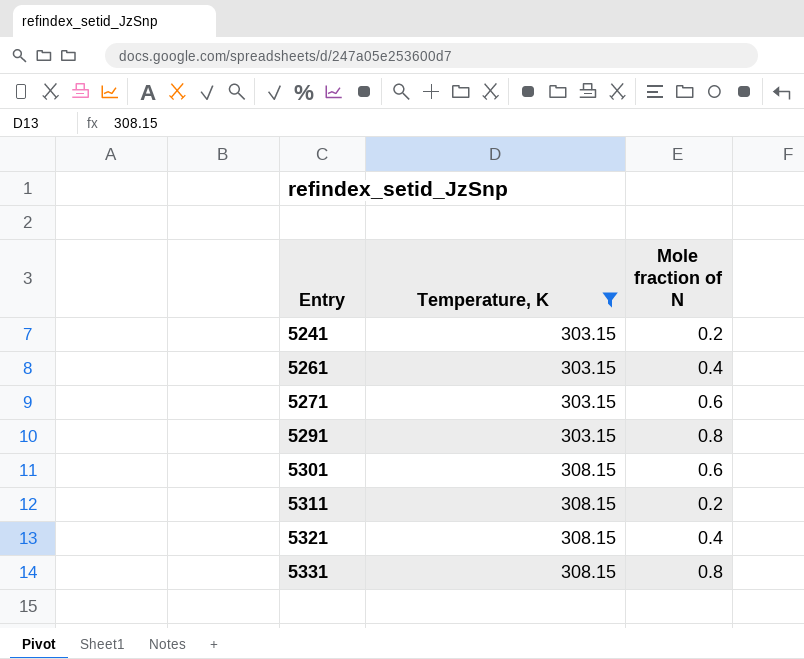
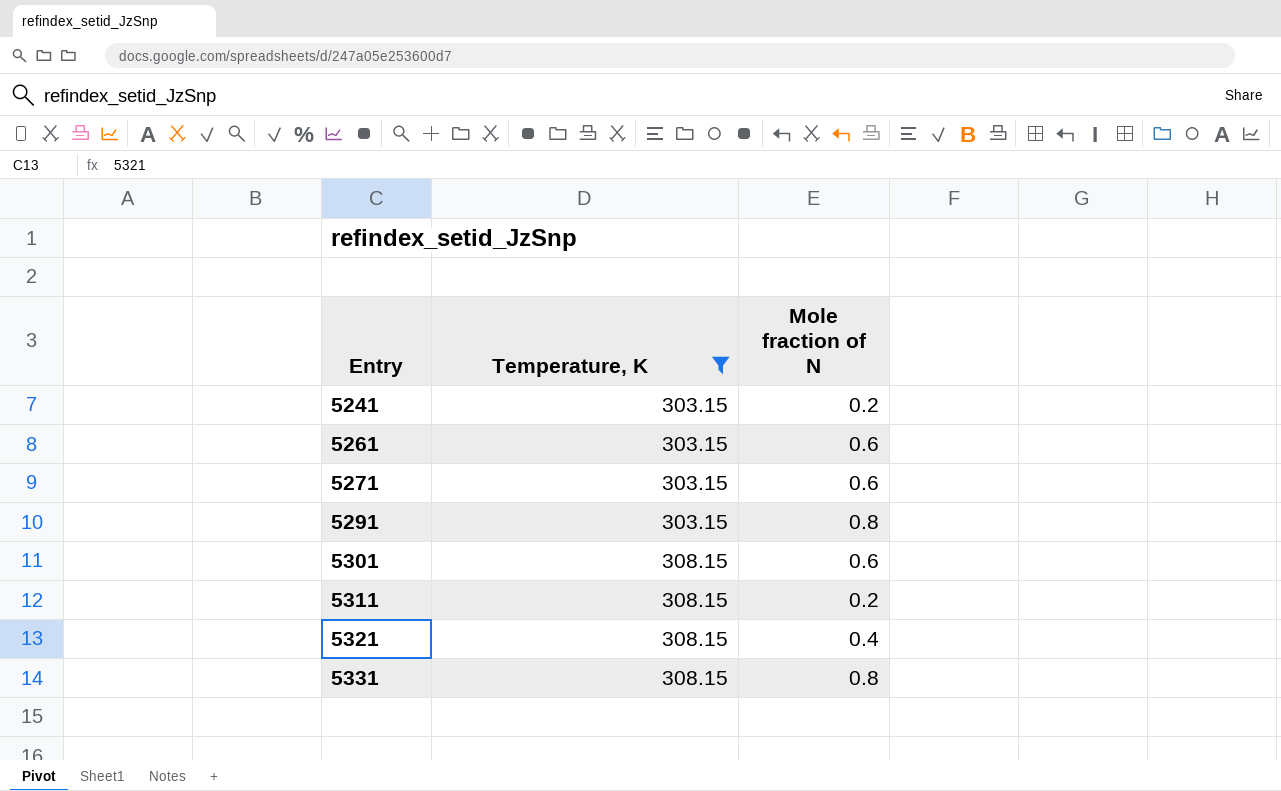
5261 | Mole fraction of N: 0.4 -> 0.6

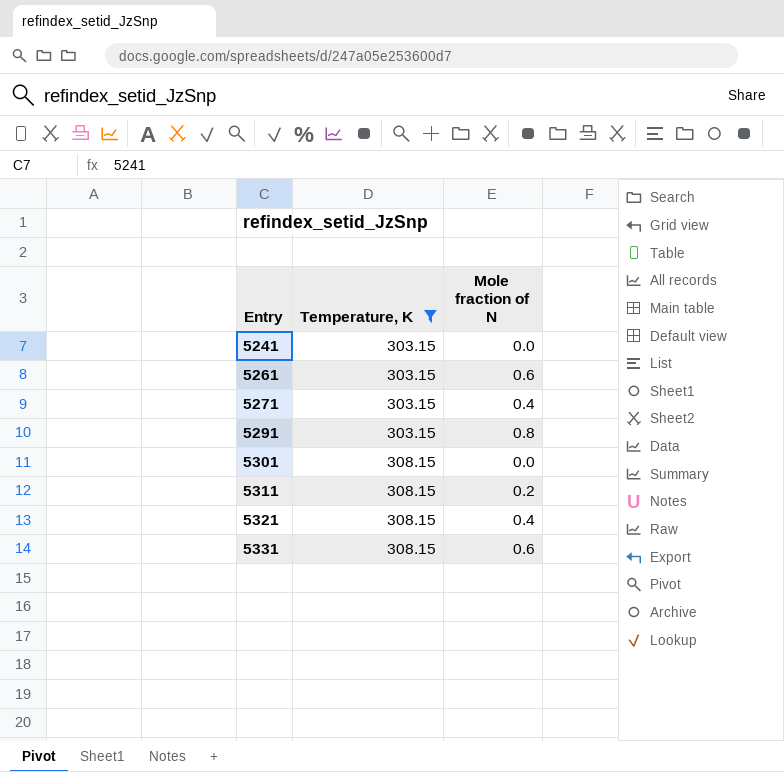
5241 | Mole fraction of N: 0.2 -> 0.0
5271 | Mole fraction of N: 0.6 -> 0.4
5301 | Mole fraction of N: 0.6 -> 0.0
5331 | Mole fraction of N: 0.8 -> 0.6

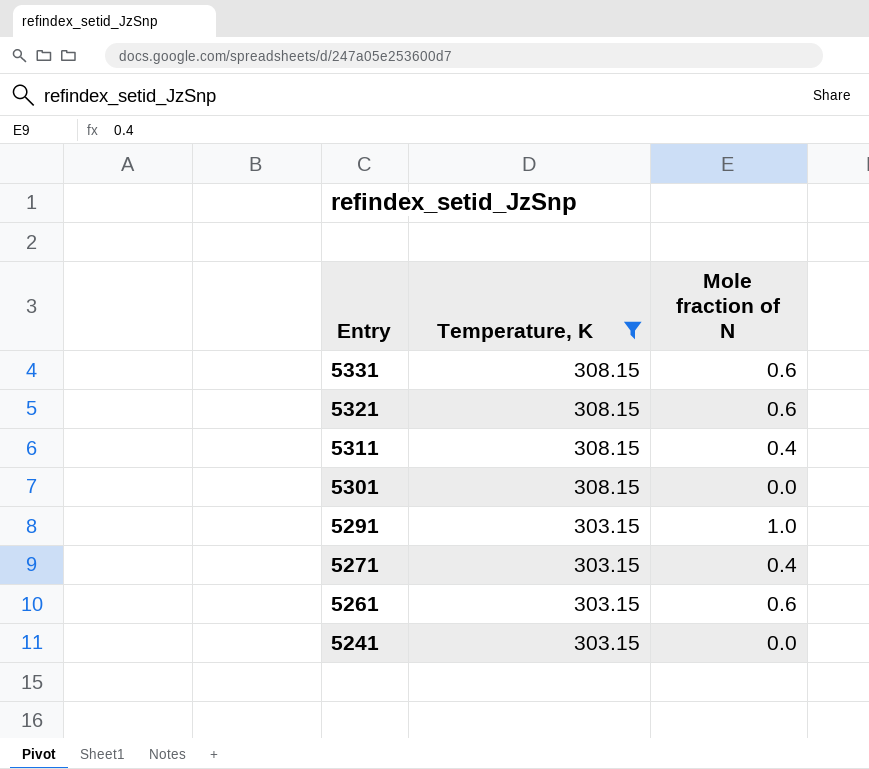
row order: Entry ascending -> Entry descending
5321 | Mole fraction of N: 0.4 -> 0.6
5311 | Mole fraction of N: 0.2 -> 0.4
5291 | Mole fraction of N: 0.8 -> 1.0

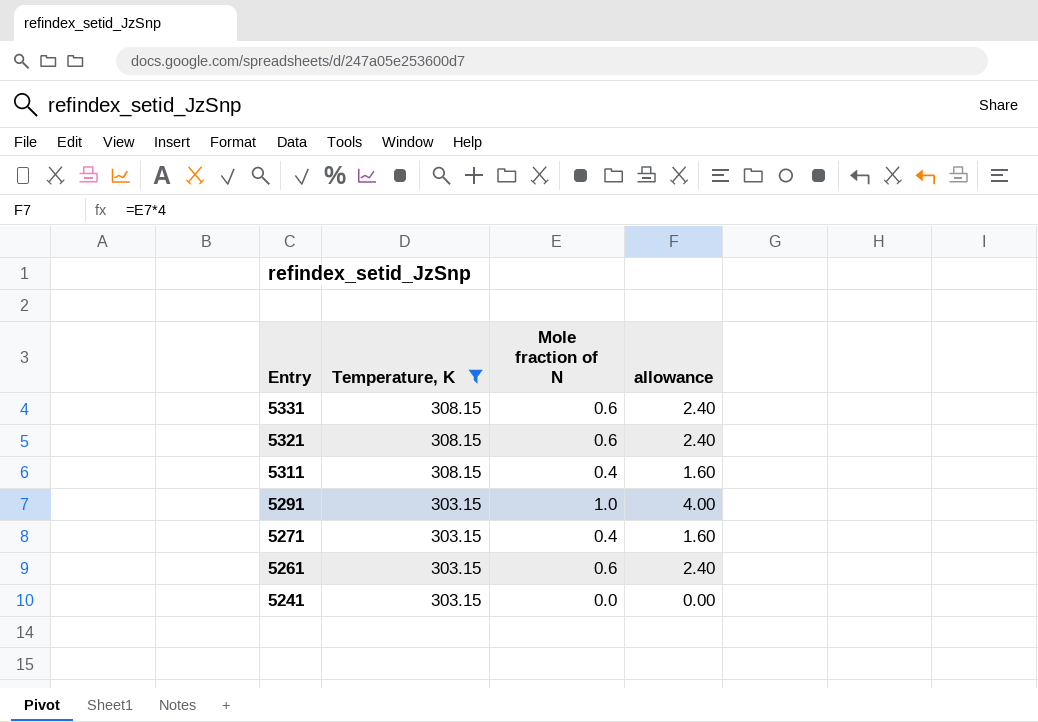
column allowance | formula: none -> [Mole fraction of N] * 4
row 5301: 308.15 | 0.0 -> none

